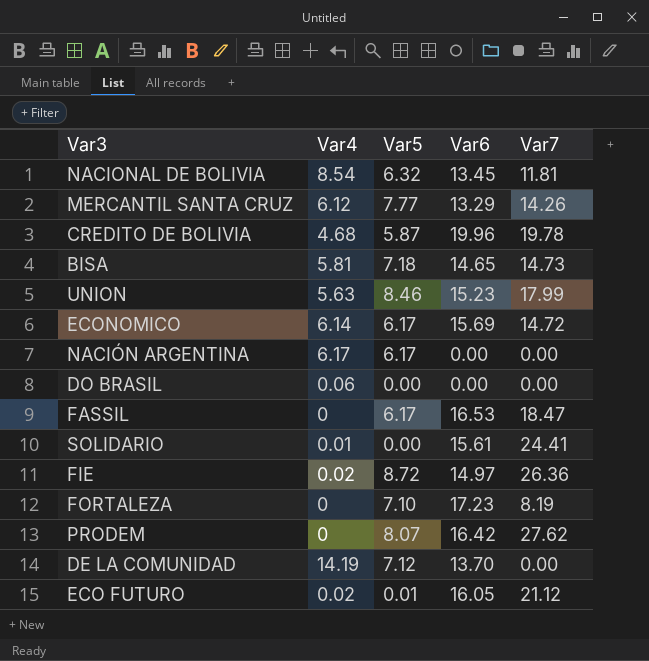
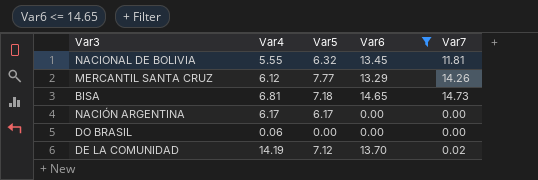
filter: none -> Var6 <= 14.65
NACIONAL DE BOLIVIA | Var4: 8.54 -> 5.55
BISA | Var4: 5.81 -> 6.81
DE LA COMUNIDAD | Var7: 0.00 -> 0.02

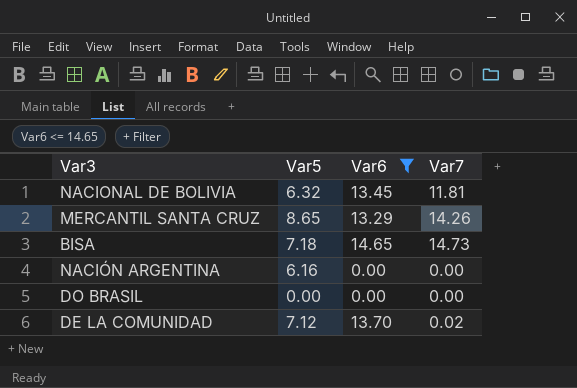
column Var4 | position: 2 -> none
MERCANTIL SANTA CRUZ | Var5: 7.77 -> 8.65
NACIÓN ARGENTINA | Var5: 6.17 -> 6.16

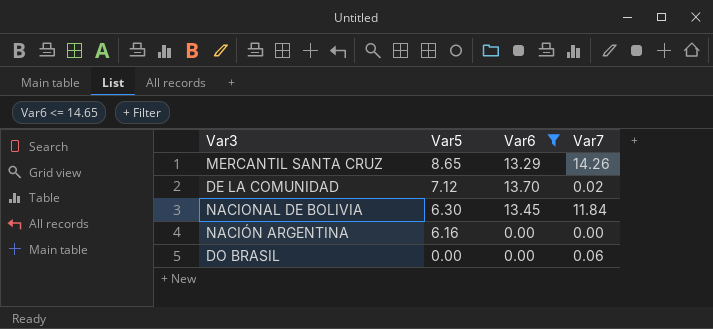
row order: none -> Var5 descending
row BISA: 7.18 | 14.65 | 14.73 -> none
NACIONAL DE BOLIVIA | Var5: 6.32 -> 6.30
NACIONAL DE BOLIVIA | Var7: 11.81 -> 11.84
DO BRASIL | Var7: 0.00 -> 0.06

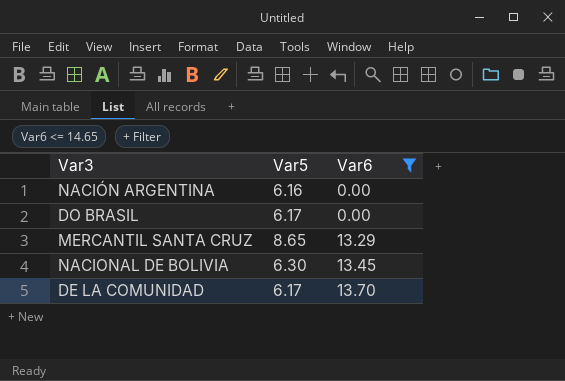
row order: Var5 descending -> Var6 ascending
column Var7 | position: 4 -> none
DO BRASIL | Var5: 0.00 -> 6.17
DE LA COMUNIDAD | Var5: 7.12 -> 6.17

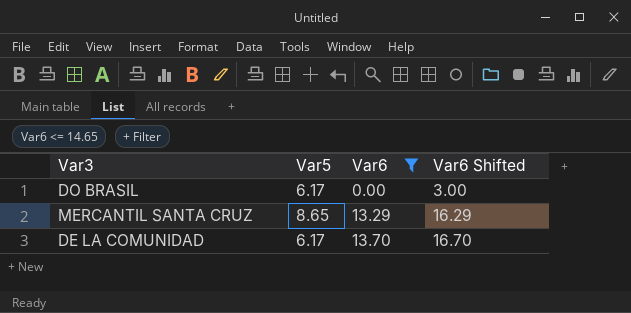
column Var6 Shifted | formula: none -> [Var6] + 3
row NACIÓN ARGENTINA: 6.16 | 0.00 -> none
row NACIONAL DE BOLIVIA: 6.30 | 13.45 -> none

